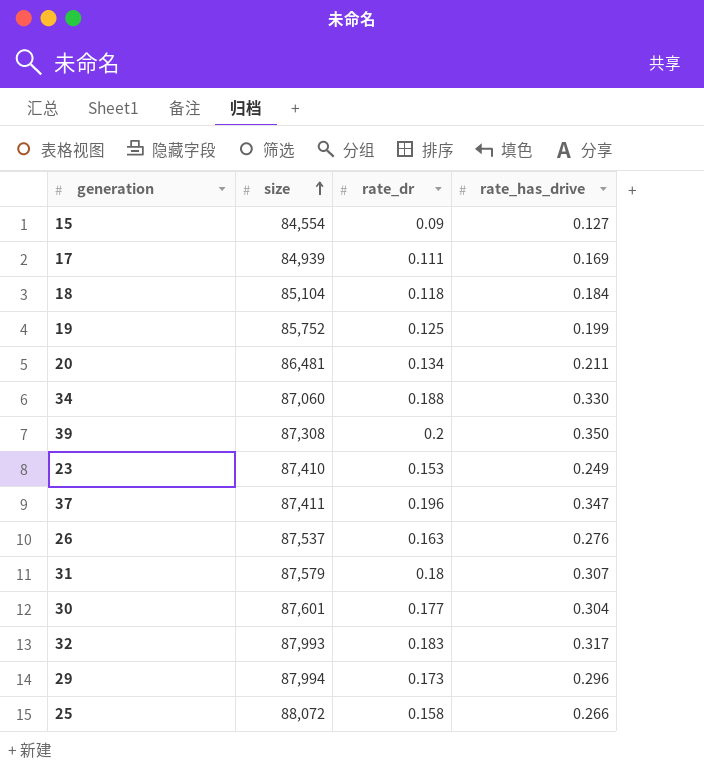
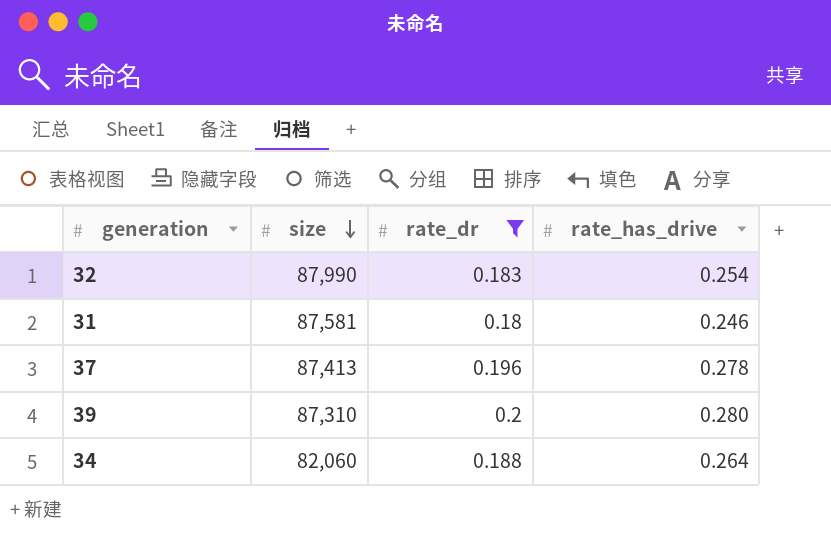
filter: none -> rate_dr >= 0.18
row order: size ascending -> size descending
32 | size: 87,993 -> 87,990
32 | rate_has_drive: 0.317 -> 0.254
31 | size: 87,579 -> 87,581
31 | rate_has_drive: 0.307 -> 0.246
37 | size: 87,411 -> 87,413
37 | rate_has_drive: 0.347 -> 0.278
39 | size: 87,308 -> 87,310
39 | rate_has_drive: 0.350 -> 0.280
34 | size: 87,060 -> 82,060
34 | rate_has_drive: 0.330 -> 0.264

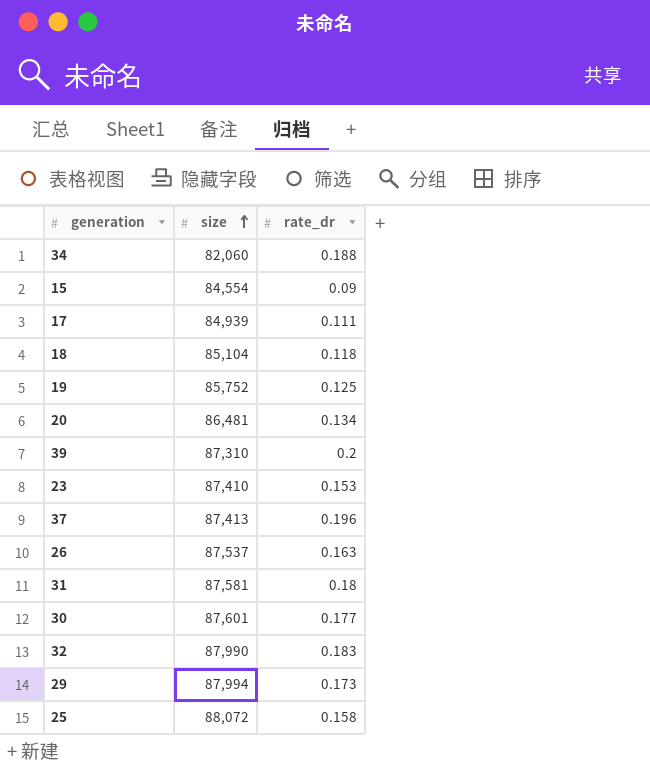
filter: rate_dr >= 0.18 -> none
row order: size descending -> size ascending
column rate_has_drive | position: 4 -> none

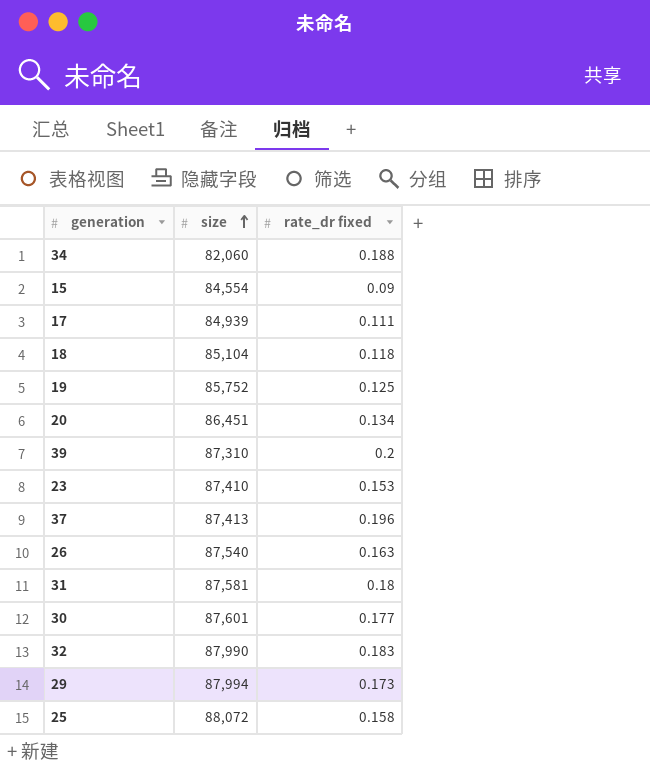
column name: rate_dr -> rate_dr fixed
20 | size: 86,481 -> 86,451
26 | size: 87,537 -> 87,540

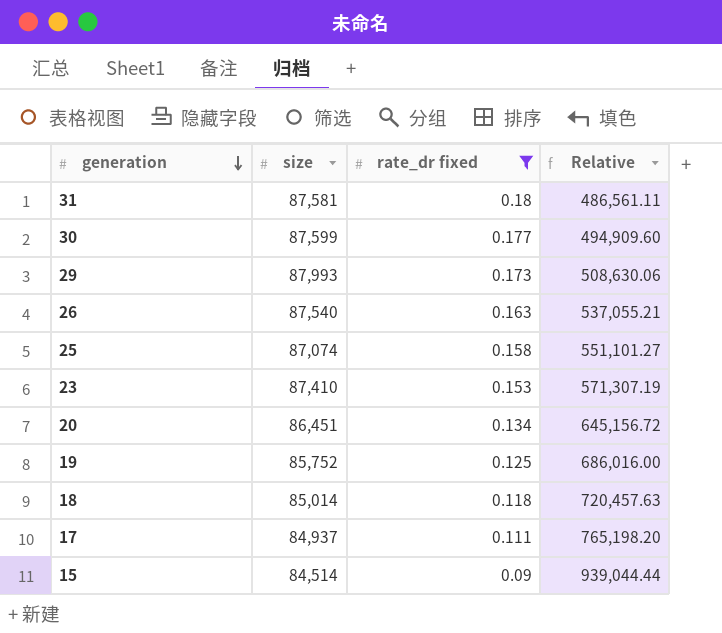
filter: none -> rate_dr fixed <= 0.18
row order: size ascending -> generation descending
column Relative | formula: none -> [size] / [rate_dr fixed]
30 | size: 87,601 -> 87,599
29 | size: 87,994 -> 87,993
25 | size: 88,072 -> 87,074
18 | size: 85,104 -> 85,014
17 | size: 84,939 -> 84,937
15 | size: 84,554 -> 84,514

